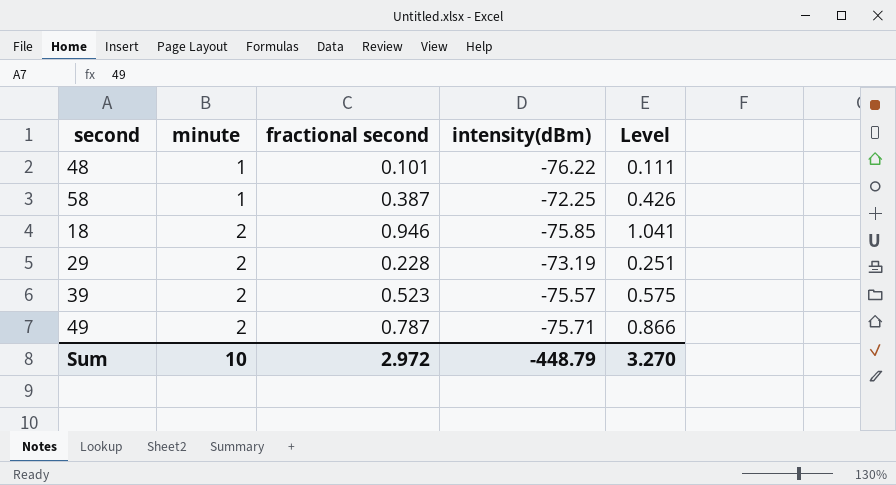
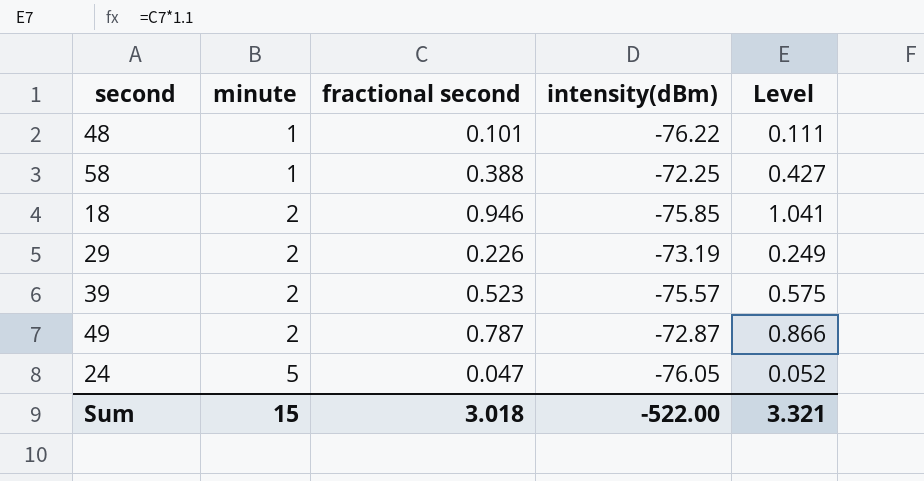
58 | fractional second: 0.387 -> 0.388
58 | Level: 0.426 -> 0.427
29 | fractional second: 0.228 -> 0.226
29 | Level: 0.251 -> 0.249
49 | intensity(dBm): -75.71 -> -72.87
row 24: none -> 5 | 0.047 | -76.05 | 0.052
Sum | minute: 10 -> 15
Sum | fractional second: 2.972 -> 3.018
Sum | intensity(dBm): -448.79 -> -522.00
Sum | Level: 3.270 -> 3.321

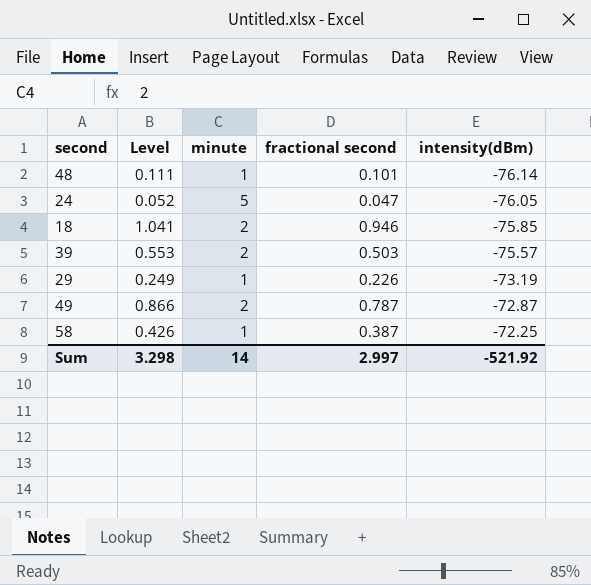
row order: minute ascending -> intensity(dBm) ascending
column Level | position: 5 -> 2
48 | intensity(dBm): -76.22 -> -76.14
39 | Level: 0.575 -> 0.553
39 | fractional second: 0.523 -> 0.503
29 | minute: 2 -> 1
58 | Level: 0.427 -> 0.426
58 | fractional second: 0.388 -> 0.387
Sum | Level: 3.321 -> 3.298
Sum | minute: 15 -> 14
Sum | fractional second: 3.018 -> 2.997
Sum | intensity(dBm): -522.00 -> -521.92

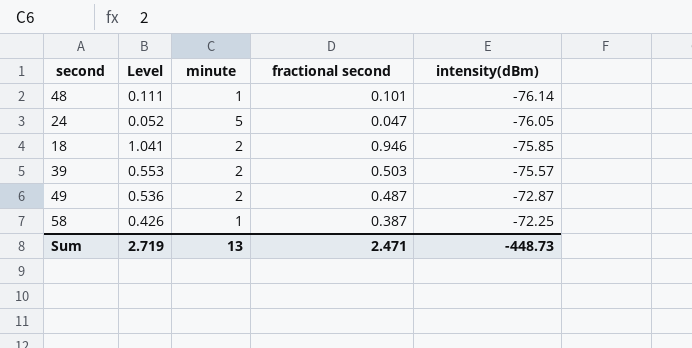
row 29: 0.249 | 1 | 0.226 | -73.19 -> none
49 | Level: 0.866 -> 0.536
49 | fractional second: 0.787 -> 0.487
Sum | Level: 3.298 -> 2.719
Sum | minute: 14 -> 13
Sum | fractional second: 2.997 -> 2.471
Sum | intensity(dBm): -521.92 -> -448.73

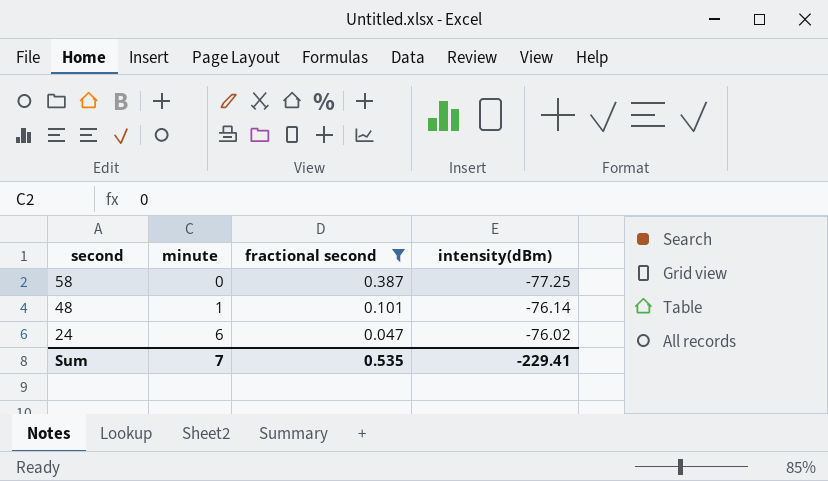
filter: none -> fractional second <= 0.387
row order: intensity(dBm) ascending -> second descending
column Level | formula: [fractional second] * 1.1 -> none
58 | minute: 1 -> 0
58 | intensity(dBm): -72.25 -> -77.25
24 | minute: 5 -> 6
24 | intensity(dBm): -76.05 -> -76.02
Sum | minute: 13 -> 7
Sum | fractional second: 2.471 -> 0.535
Sum | intensity(dBm): -448.73 -> -229.41

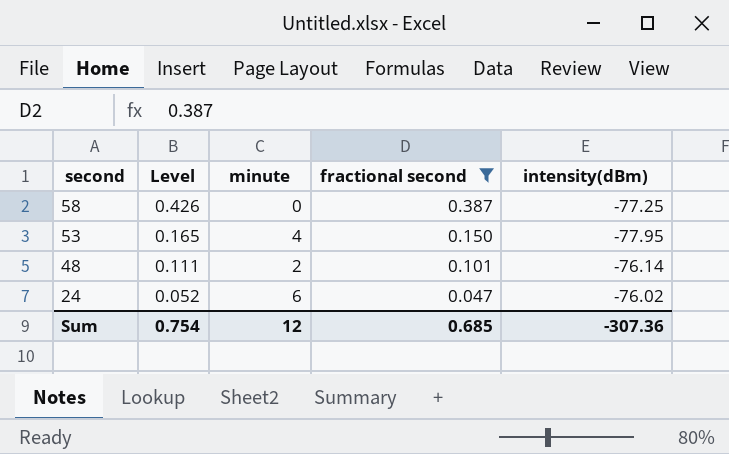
column Level | formula: none -> [fractional second] * 1.1
row 53: none -> 0.165 | 4 | 0.150 | -77.95
48 | minute: 1 -> 2
Sum | minute: 7 -> 12
Sum | fractional second: 0.535 -> 0.685
Sum | intensity(dBm): -229.41 -> -307.36

